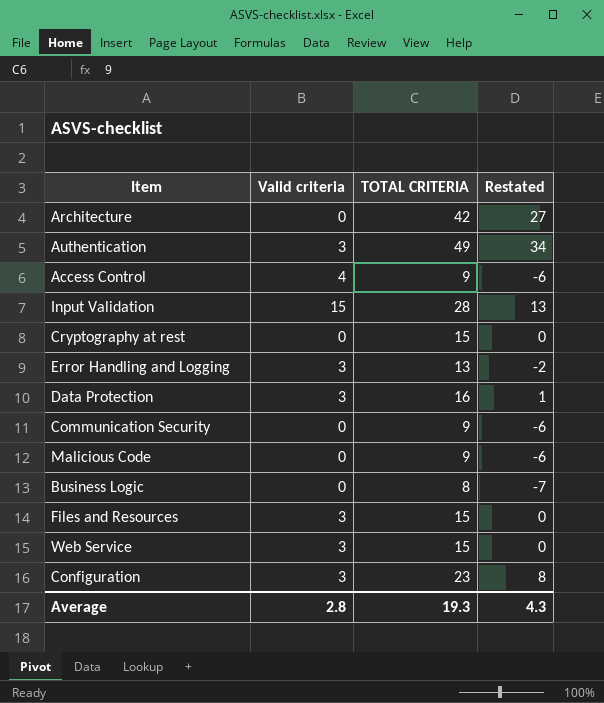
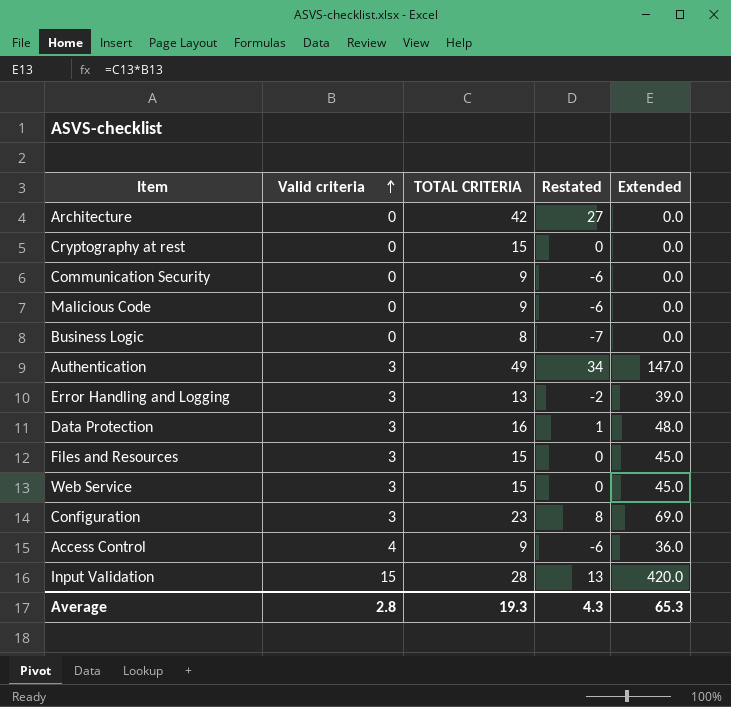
row order: none -> Valid criteria ascending
column Extended | formula: none -> [Valid criteria] * [TOTAL CRITERIA]

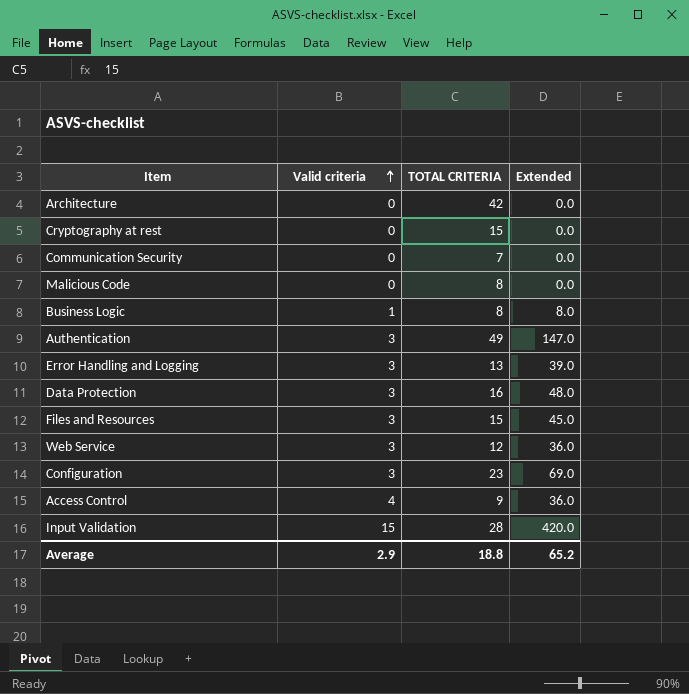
column Restated | formula: [TOTAL CRITERIA] - 15 -> none
Communication Security | TOTAL CRITERIA: 9 -> 7
Malicious Code | TOTAL CRITERIA: 9 -> 8
Business Logic | Valid criteria: 0 -> 1
Business Logic | Extended: 0.0 -> 8.0
Web Service | TOTAL CRITERIA: 15 -> 12
Web Service | Extended: 45.0 -> 36.0
Average | Valid criteria: 2.8 -> 2.9
Average | TOTAL CRITERIA: 19.3 -> 18.8
Average | Extended: 65.3 -> 65.2

